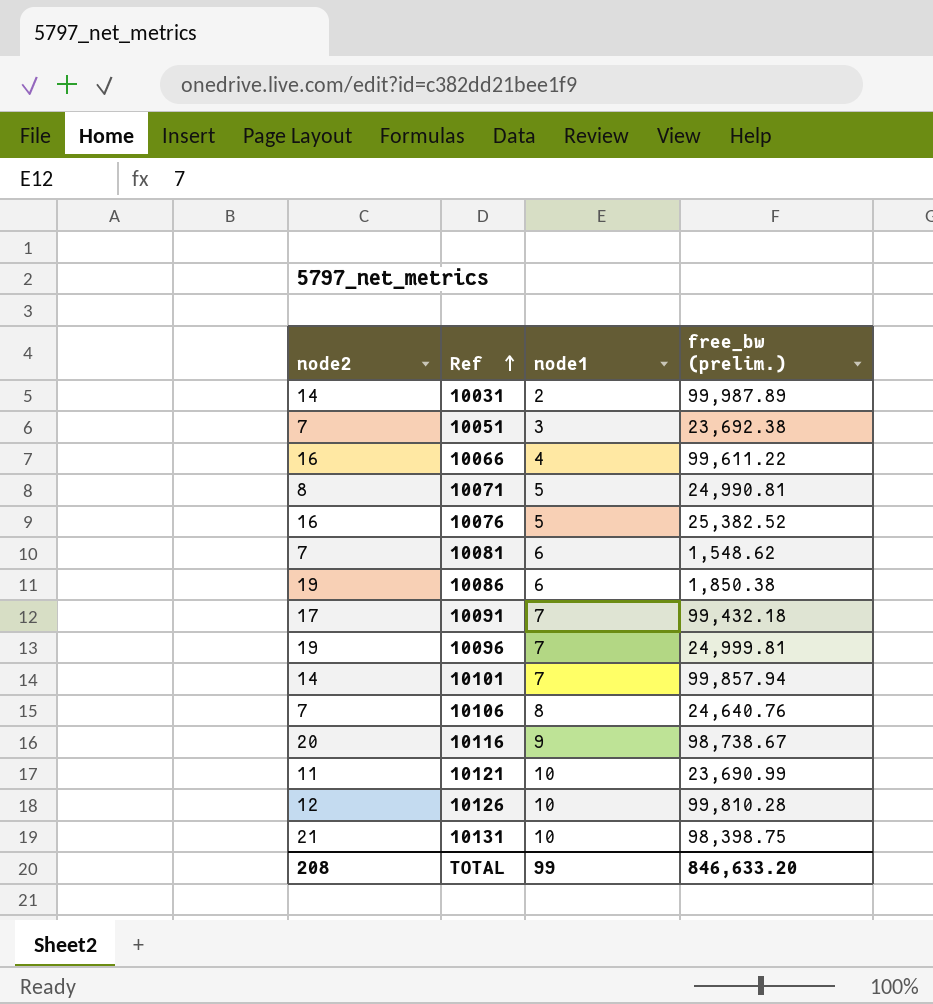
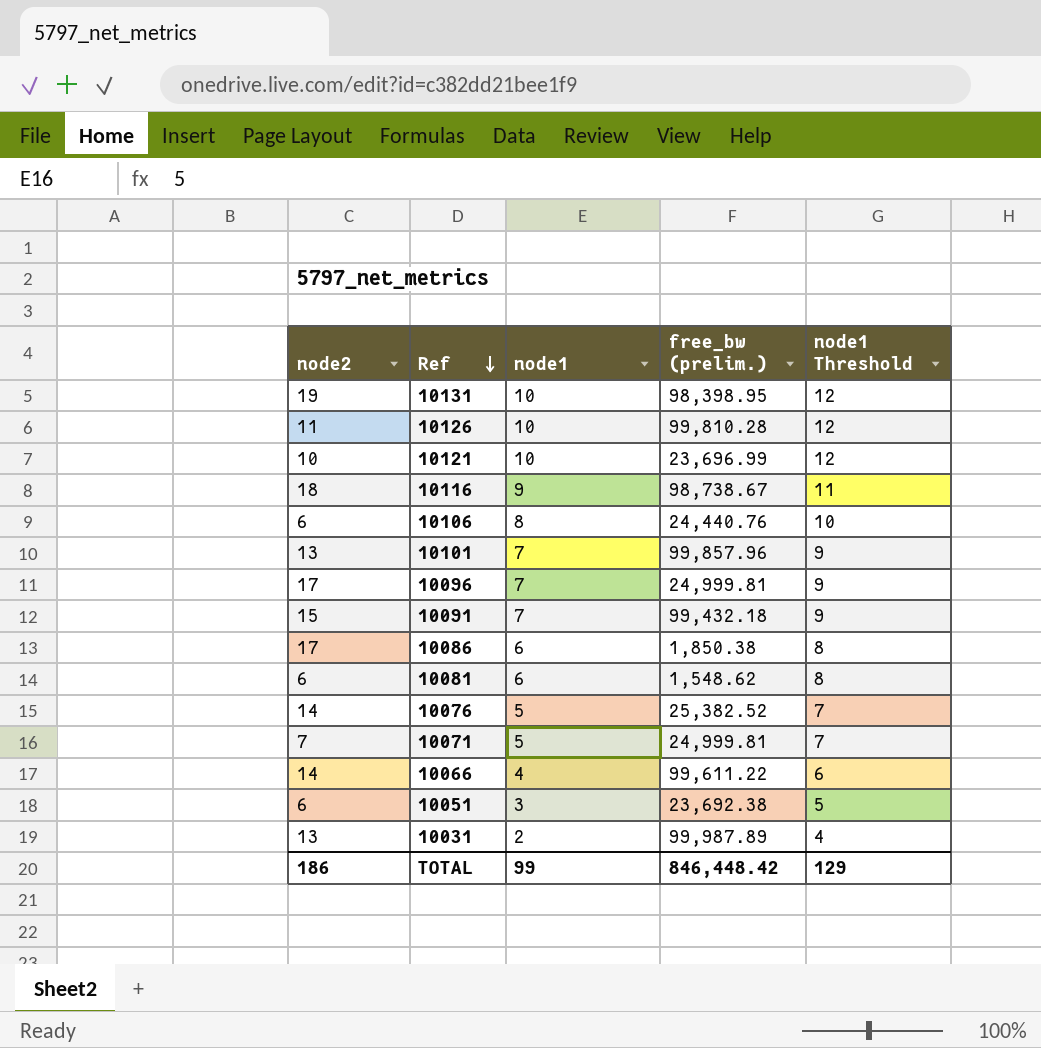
row order: Ref ascending -> Ref descending
column node1 Threshold | formula: none -> [node1] + 2
10131 | node2: 21 -> 19
10131 | free_bw (prelim.): 98,398.75 -> 98,398.95
10126 | node2: 12 -> 11
10121 | node2: 11 -> 10
10121 | free_bw (prelim.): 23,690.99 -> 23,696.99
10116 | node2: 20 -> 18
10106 | node2: 7 -> 6
10106 | free_bw (prelim.): 24,640.76 -> 24,440.76
10101 | node2: 14 -> 13
10101 | free_bw (prelim.): 99,857.94 -> 99,857.96
10096 | node2: 19 -> 17
10091 | node2: 17 -> 15
10086 | node2: 19 -> 17
10081 | node2: 7 -> 6
10076 | node2: 16 -> 14
10071 | node2: 8 -> 7
10071 | free_bw (prelim.): 24,990.81 -> 24,999.81
10066 | node2: 16 -> 14
10051 | node2: 7 -> 6
10031 | node2: 14 -> 13
TOTAL | node2: 208 -> 186
TOTAL | free_bw (prelim.): 846,633.20 -> 846,448.42

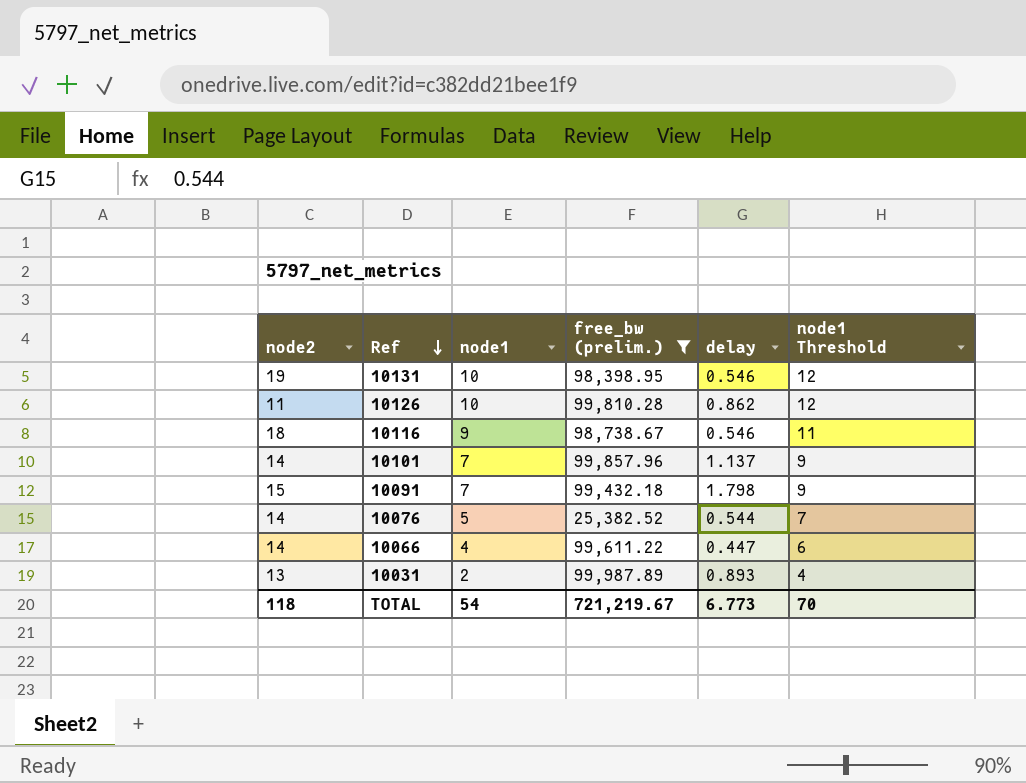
filter: none -> free_bw (prelim.) >= 25,382.52
column delay | position: none -> 5
10101 | node2: 13 -> 14
TOTAL | node2: 186 -> 118
TOTAL | node1: 99 -> 54
TOTAL | free_bw (prelim.): 846,448.42 -> 721,219.67
TOTAL | node1 Threshold: 129 -> 70

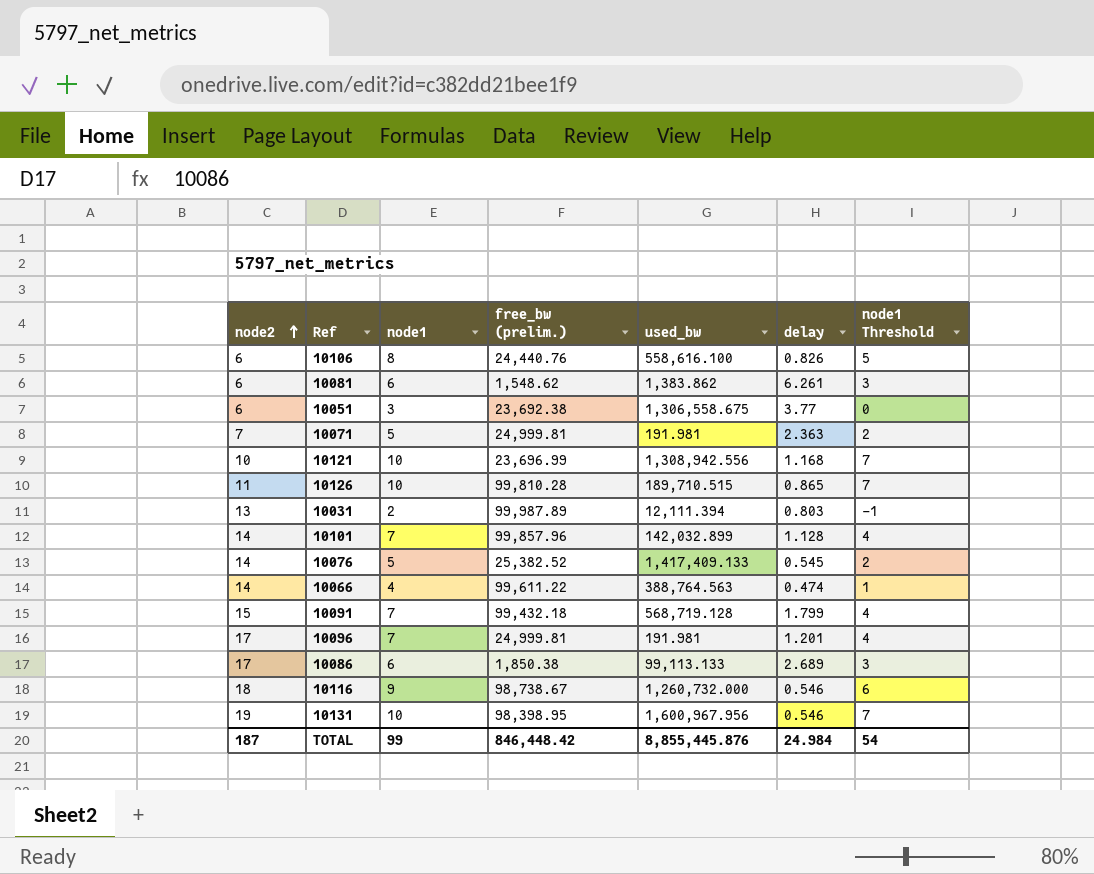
filter: free_bw (prelim.) >= 25,382.52 -> none
row order: Ref descending -> node2 ascending
column used_bw | position: none -> 5
column node1 Threshold | formula: [node1] + 2 -> [node1] - 3
10126 | delay: 0.862 -> 0.865
10031 | delay: 0.893 -> 0.803
10101 | delay: 1.137 -> 1.128
10076 | delay: 0.544 -> 0.545
10066 | delay: 0.447 -> 0.474
10091 | delay: 1.798 -> 1.799
TOTAL | node2: 118 -> 187
TOTAL | node1: 54 -> 99
TOTAL | free_bw (prelim.): 721,219.67 -> 846,448.42
TOTAL | delay: 6.773 -> 24.984
TOTAL | node1 Threshold: 70 -> 54

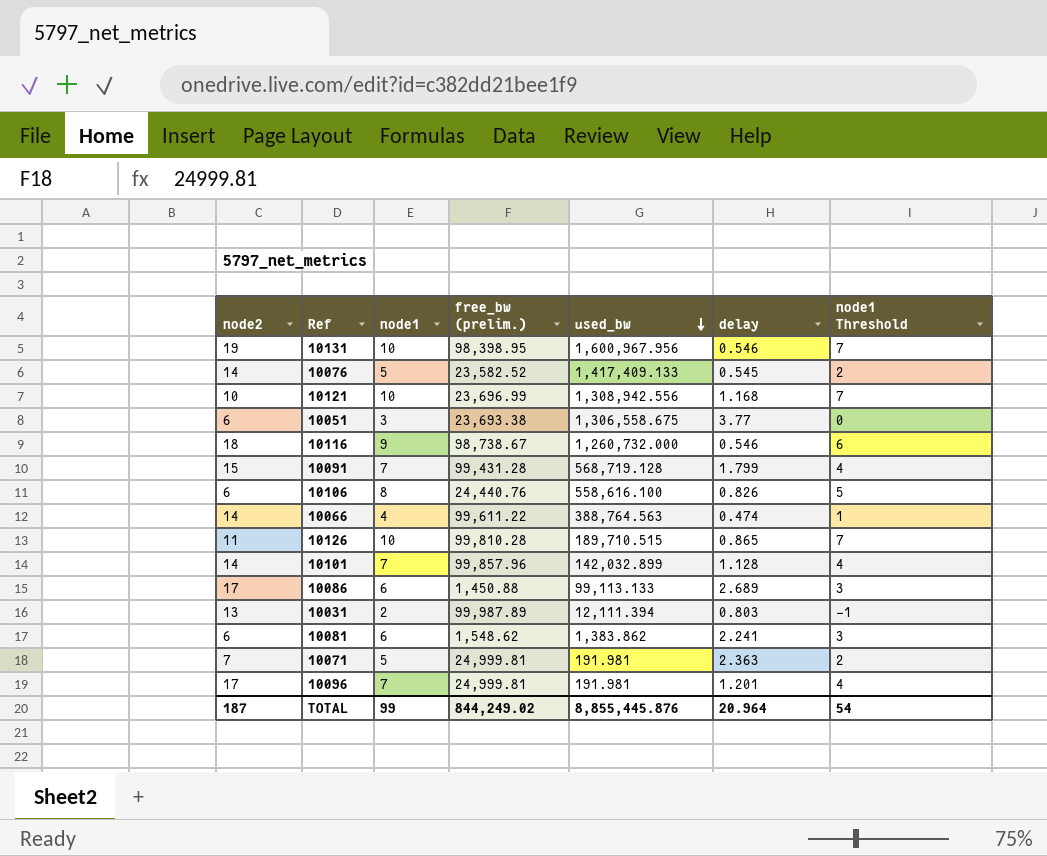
row order: node2 ascending -> used_bw descending
10076 | free_bw (prelim.): 25,382.52 -> 23,582.52
10051 | free_bw (prelim.): 23,692.38 -> 23,693.38
10091 | free_bw (prelim.): 99,432.18 -> 99,431.28
10086 | free_bw (prelim.): 1,850.38 -> 1,450.88
10081 | delay: 6.261 -> 2.241
TOTAL | free_bw (prelim.): 846,448.42 -> 844,249.02
TOTAL | delay: 24.984 -> 20.964

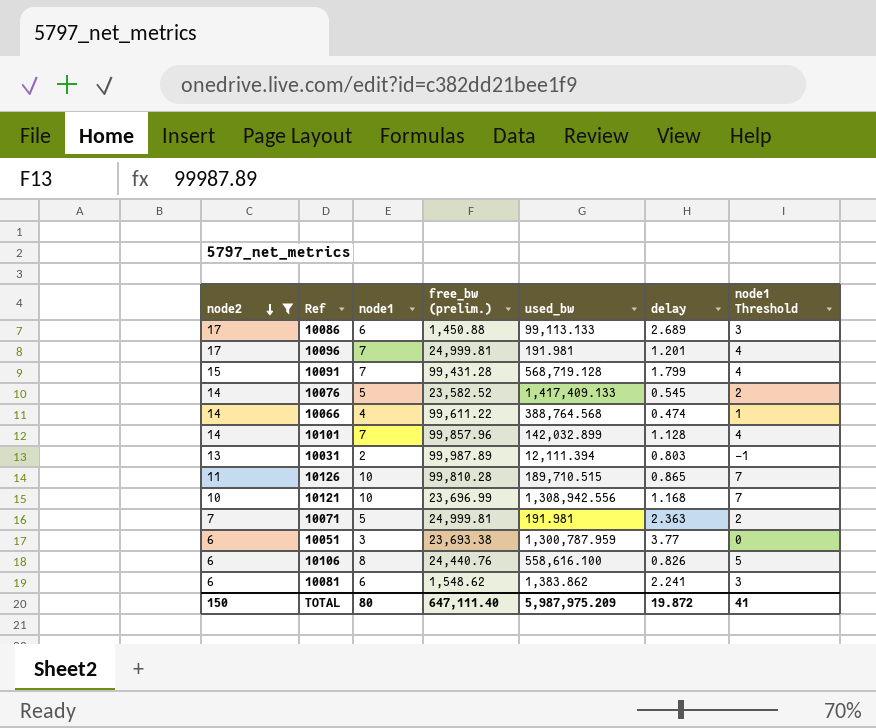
filter: none -> node2 <= 17
row order: used_bw descending -> node2 descending
10066 | used_bw: 388,764.563 -> 388,764.568
10051 | used_bw: 1,306,558.675 -> 1,300,787.959
TOTAL | node2: 187 -> 150
TOTAL | node1: 99 -> 80
TOTAL | free_bw (prelim.): 844,249.02 -> 647,111.40
TOTAL | used_bw: 8,855,445.876 -> 5,987,975.209
TOTAL | delay: 20.964 -> 19.872
TOTAL | node1 Threshold: 54 -> 41

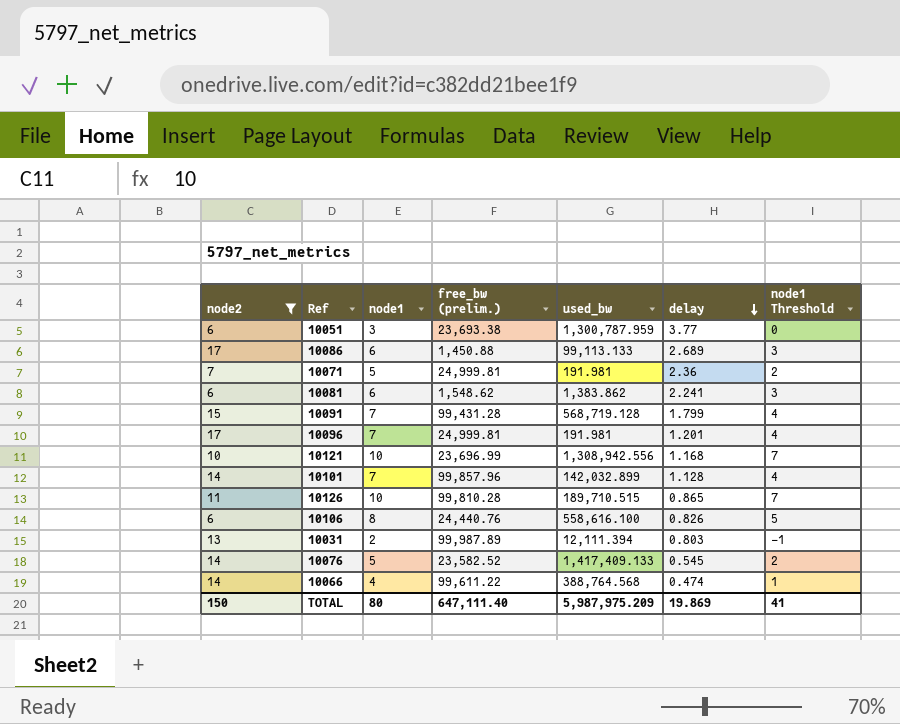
row order: node2 descending -> delay descending
10071 | delay: 2.363 -> 2.36
TOTAL | delay: 19.872 -> 19.869

